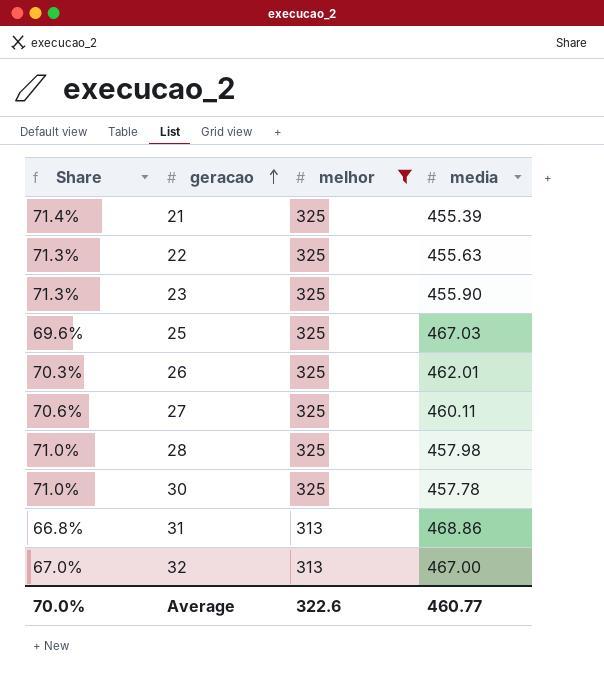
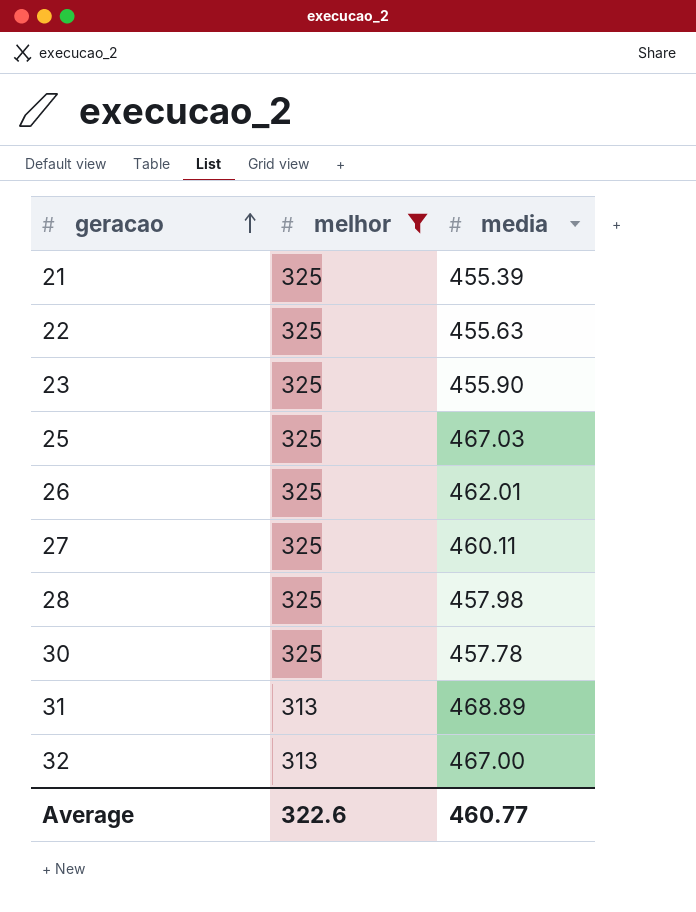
column Share | formula: [melhor] / [media] -> none
31 | media: 468.86 -> 468.89

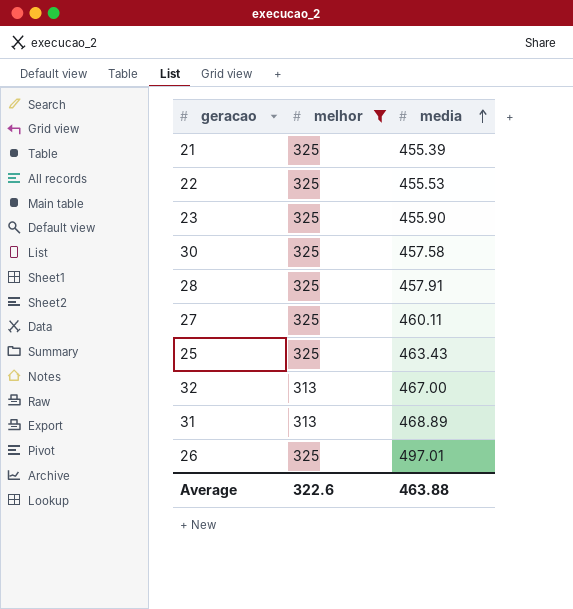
row order: geracao ascending -> media ascending
22 | media: 455.63 -> 455.53
30 | media: 457.78 -> 457.58
28 | media: 457.98 -> 457.91
25 | media: 467.03 -> 463.43
26 | media: 462.01 -> 497.01
Average | media: 460.77 -> 463.88

